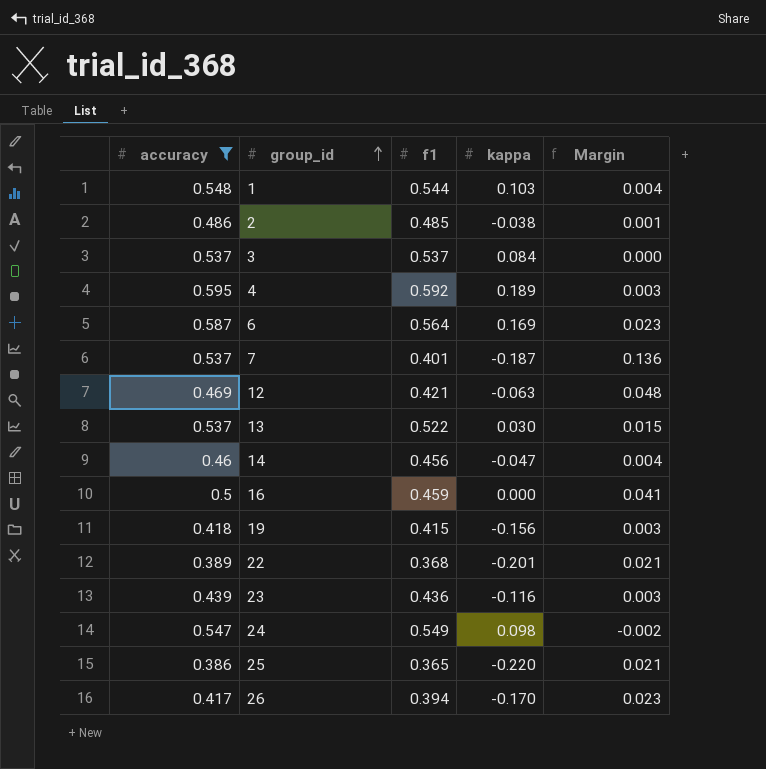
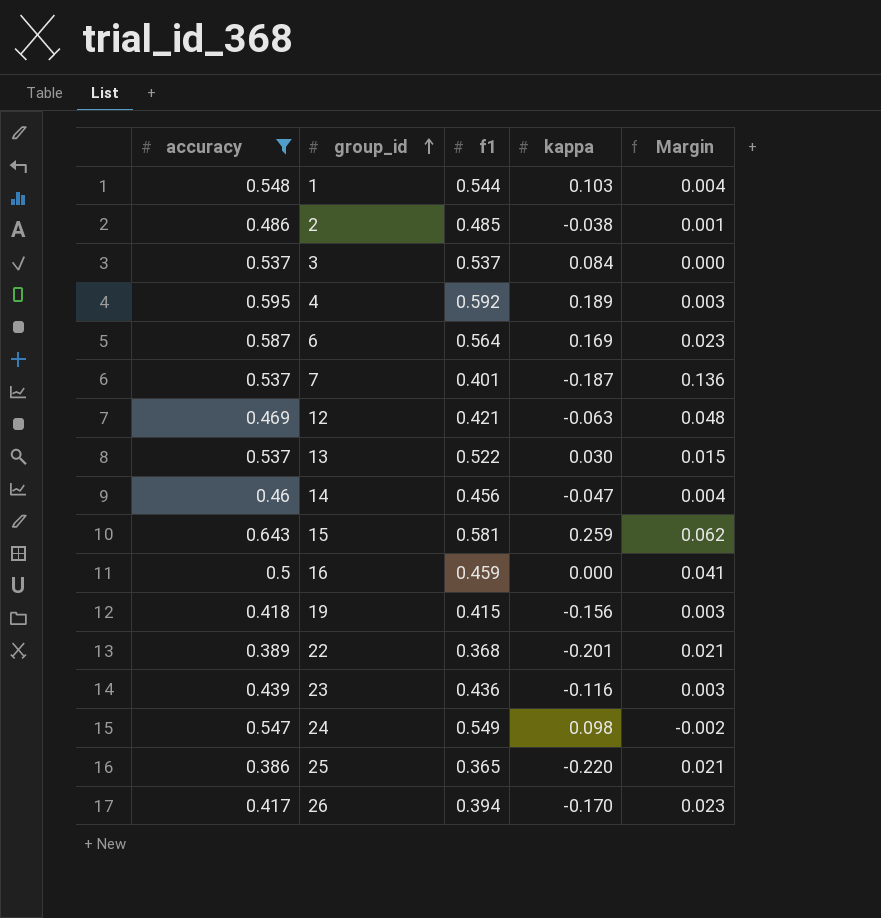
row 15: none -> 0.643 | 0.581 | 0.259 | 0.062

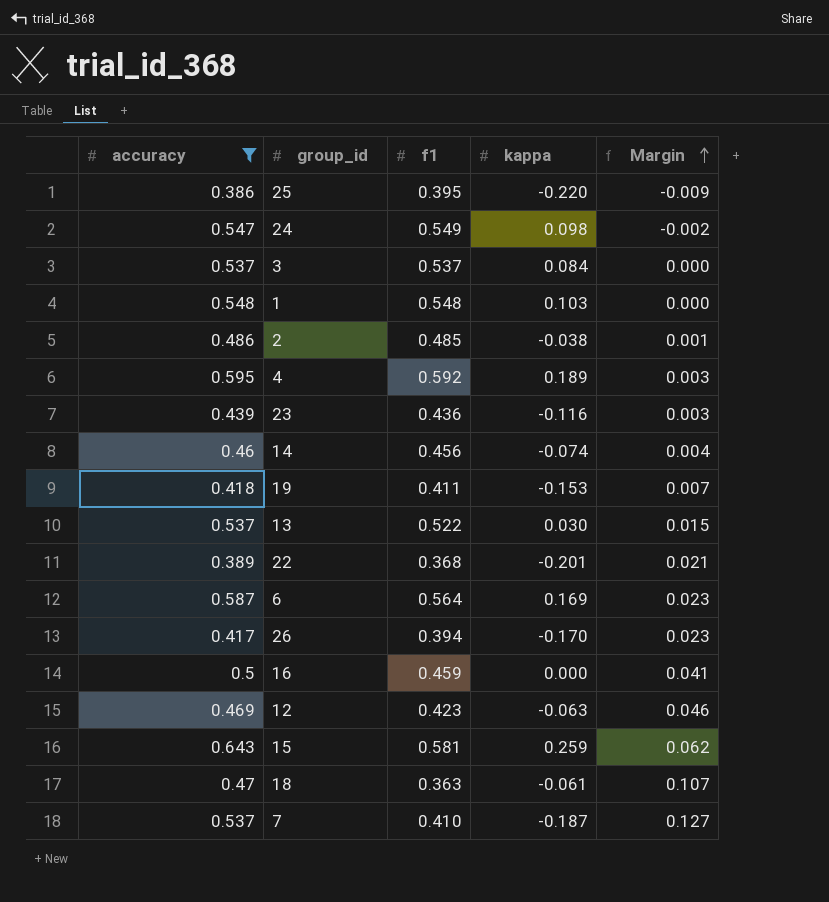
row order: group_id ascending -> Margin ascending
25 | f1: 0.365 -> 0.395
25 | Margin: 0.021 -> -0.009
1 | f1: 0.544 -> 0.548
1 | Margin: 0.004 -> 0.000
14 | kappa: -0.047 -> -0.074
19 | f1: 0.415 -> 0.411
19 | kappa: -0.156 -> -0.153
19 | Margin: 0.003 -> 0.007
12 | f1: 0.421 -> 0.423
12 | Margin: 0.048 -> 0.046
row 18: none -> 0.47 | 0.363 | -0.061 | 0.107
7 | f1: 0.401 -> 0.410
7 | Margin: 0.136 -> 0.127

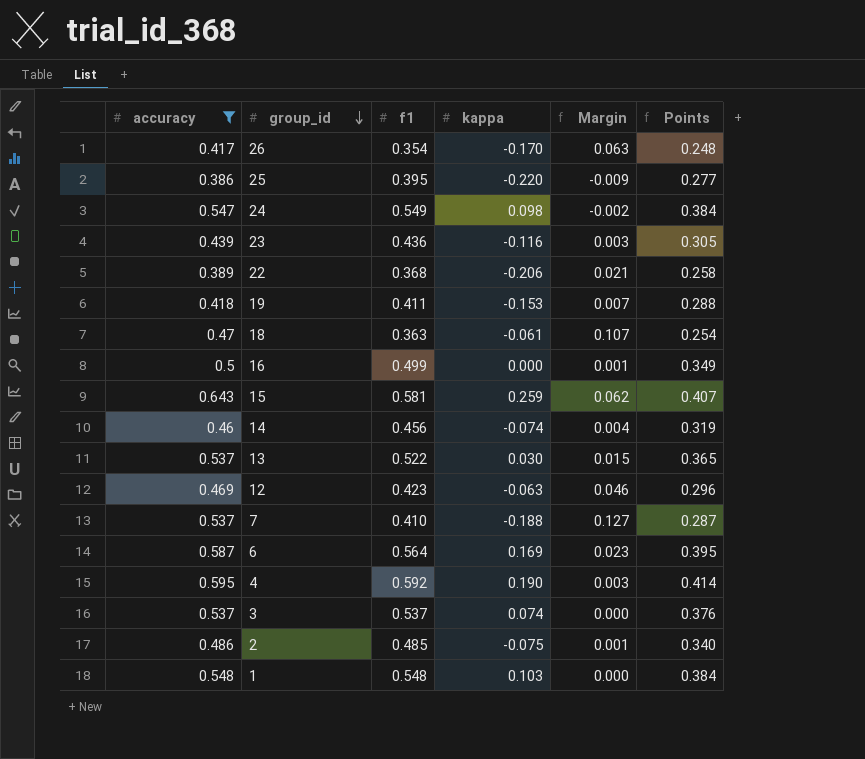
row order: Margin ascending -> group_id descending
column Points | formula: none -> [f1] * 0.7
26 | f1: 0.394 -> 0.354
26 | Margin: 0.023 -> 0.063
22 | kappa: -0.201 -> -0.206
16 | f1: 0.459 -> 0.499
16 | Margin: 0.041 -> 0.001
7 | kappa: -0.187 -> -0.188
4 | kappa: 0.189 -> 0.190
3 | kappa: 0.084 -> 0.074
2 | kappa: -0.038 -> -0.075

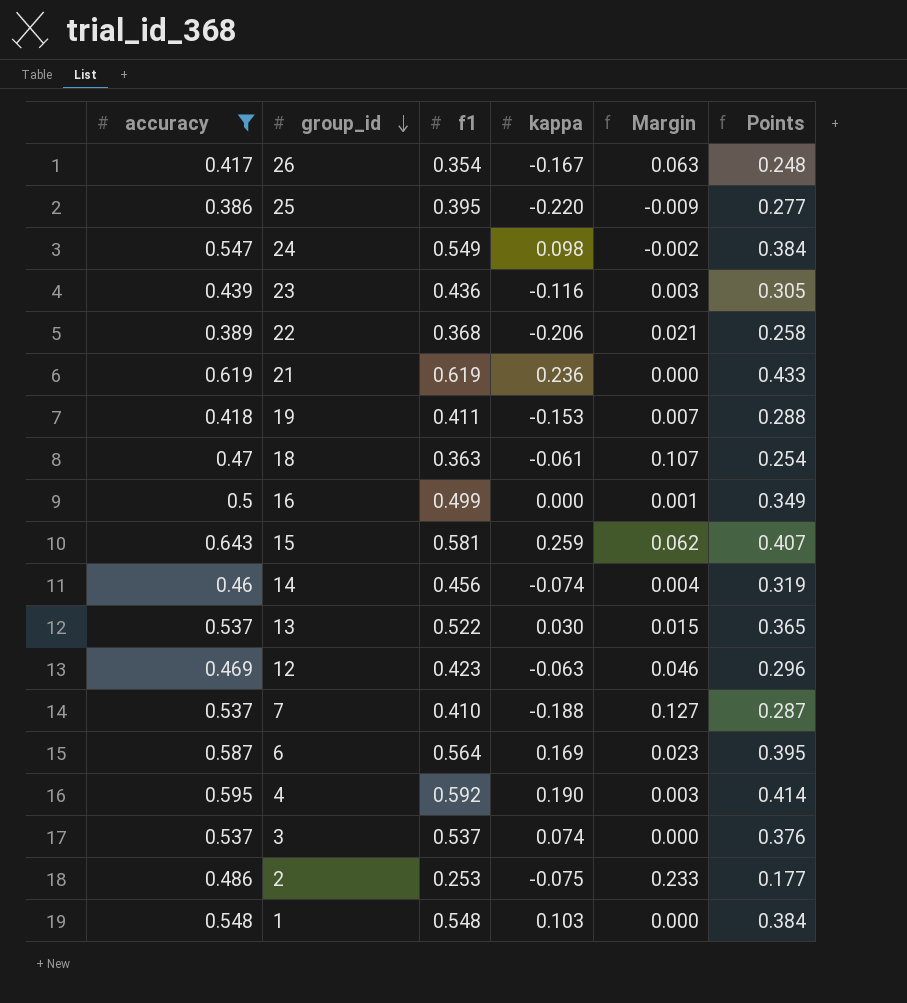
26 | kappa: -0.170 -> -0.167
row 21: none -> 0.619 | 0.619 | 0.236 | 0.000 | 0.433
2 | f1: 0.485 -> 0.253
2 | Margin: 0.001 -> 0.233
2 | Points: 0.340 -> 0.177

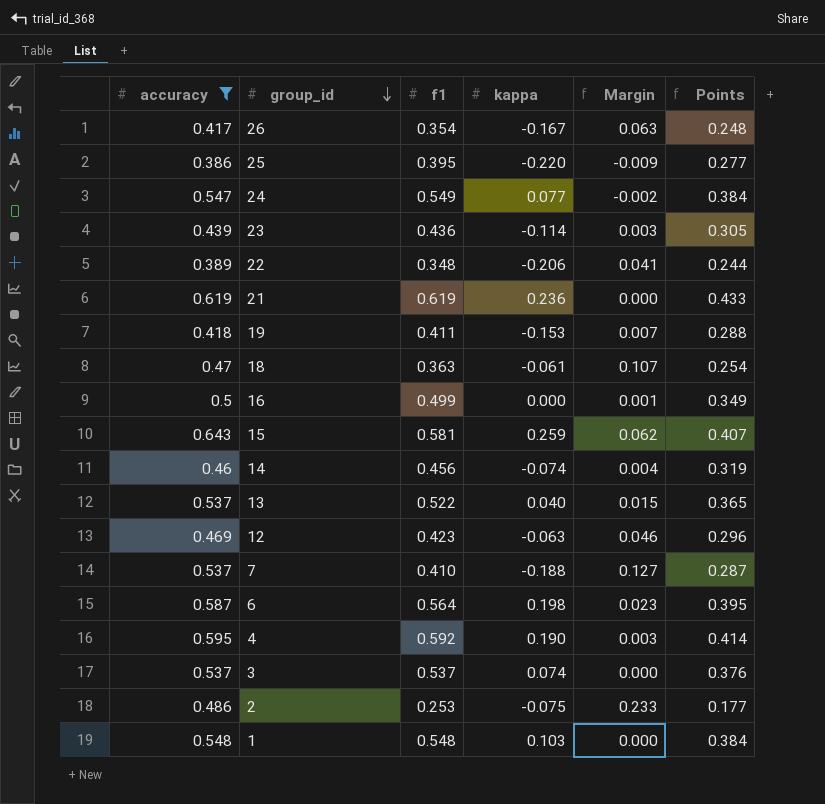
24 | kappa: 0.098 -> 0.077
23 | kappa: -0.116 -> -0.114
22 | f1: 0.368 -> 0.348
22 | Margin: 0.021 -> 0.041
22 | Points: 0.258 -> 0.244
13 | kappa: 0.030 -> 0.040
6 | kappa: 0.169 -> 0.198

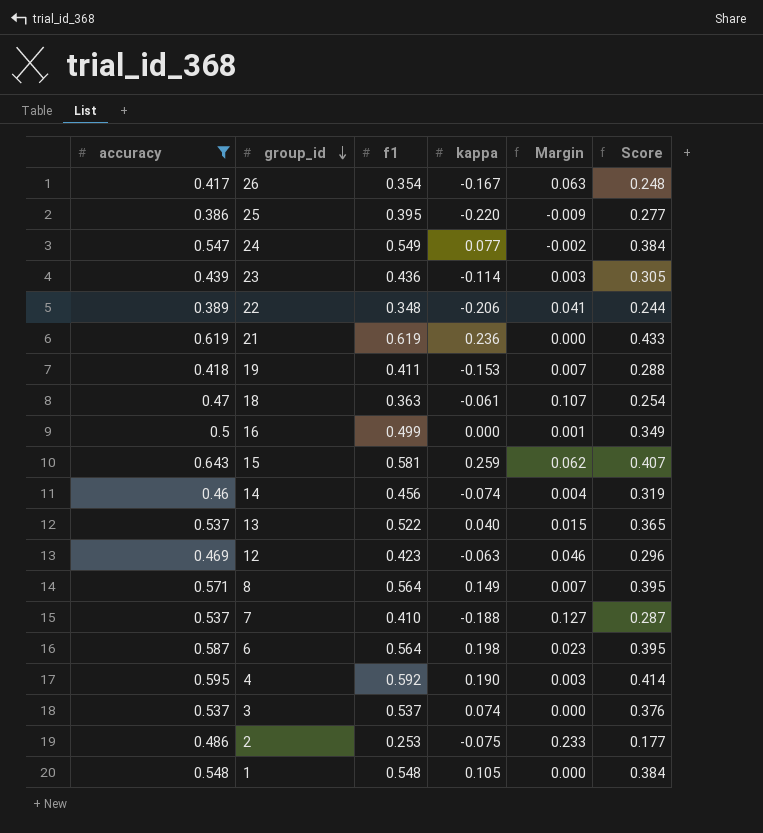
column name: Points -> Score
row 8: none -> 0.571 | 0.564 | 0.149 | 0.007 | 0.395
1 | kappa: 0.103 -> 0.105

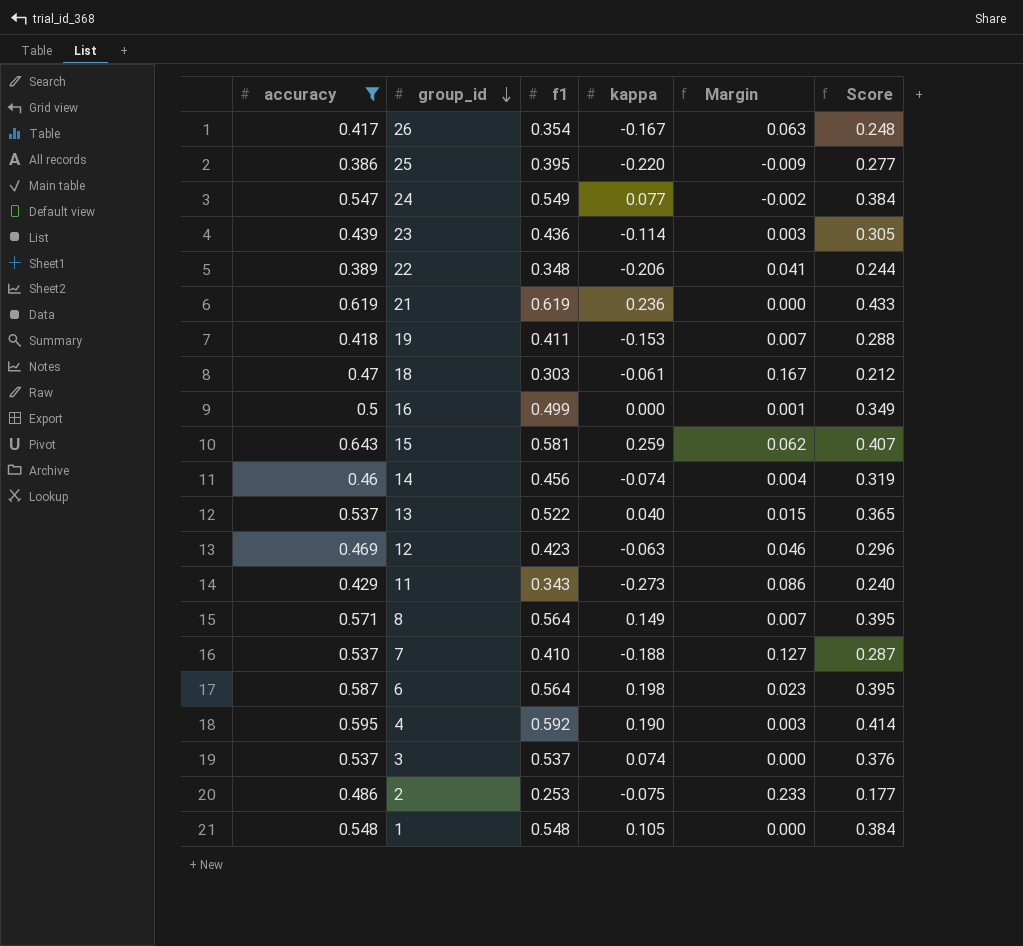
18 | f1: 0.363 -> 0.303
18 | Margin: 0.107 -> 0.167
18 | Score: 0.254 -> 0.212
row 11: none -> 0.429 | 0.343 | -0.273 | 0.086 | 0.240

